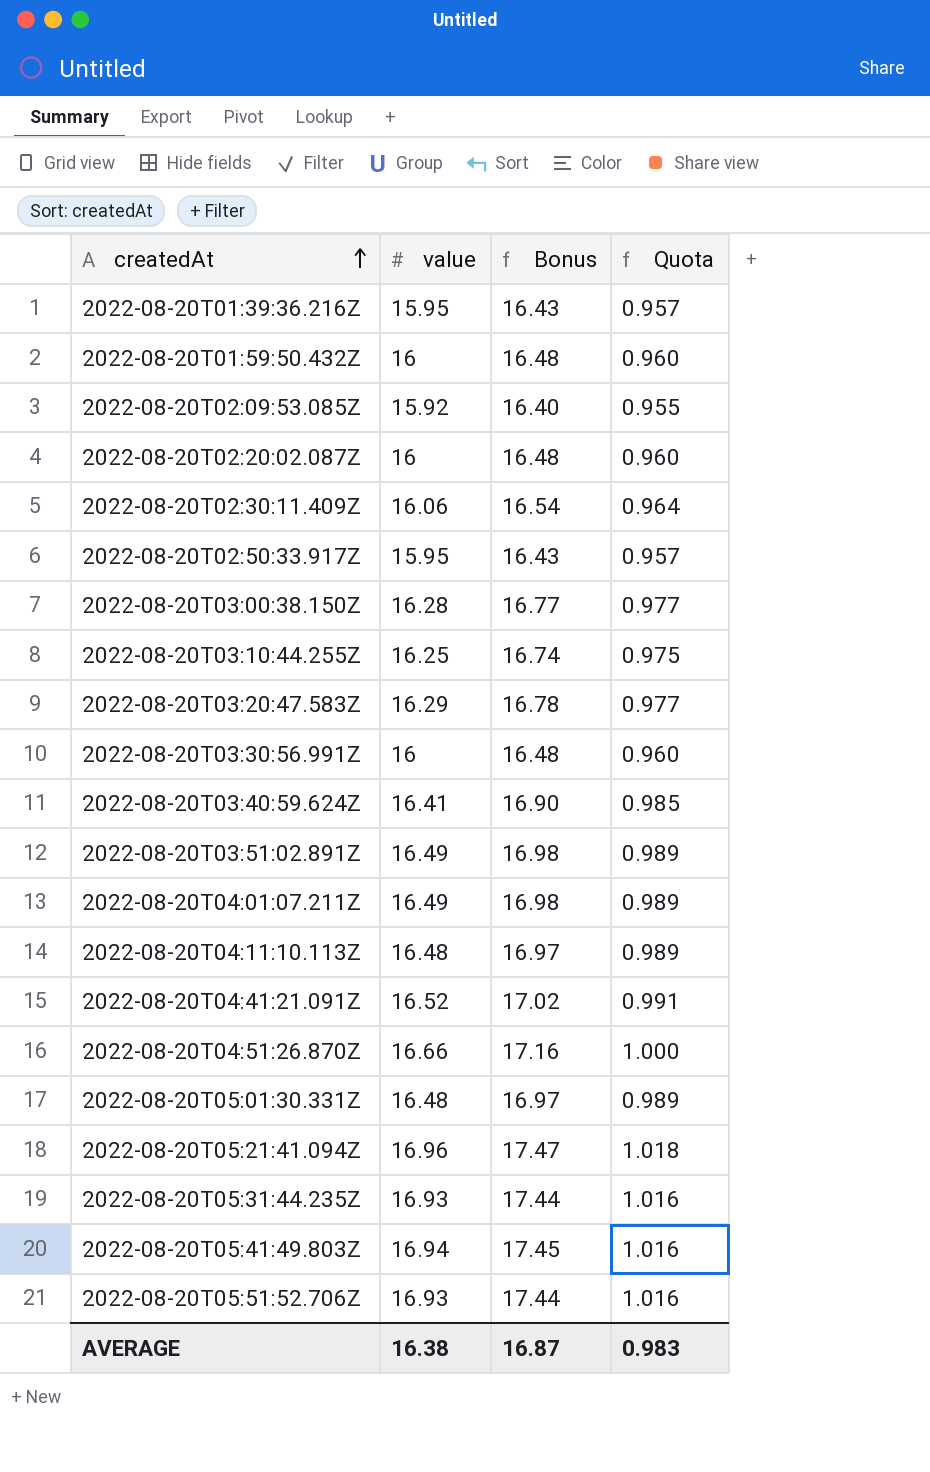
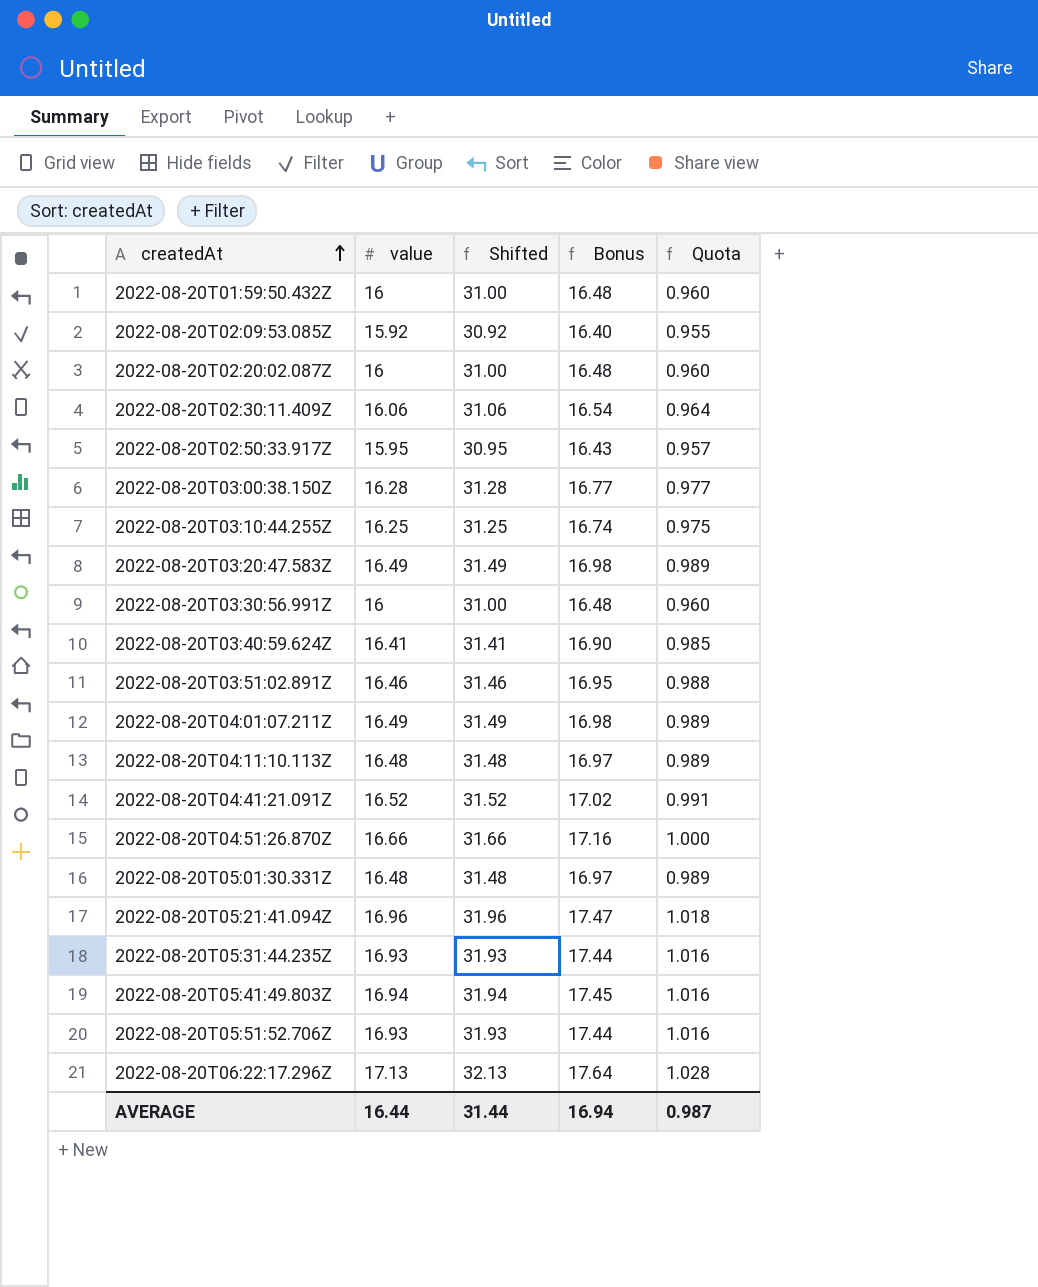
column Shifted | formula: none -> [value] + 15
row 2022-08-20T01:39:36.216Z: 15.95 | 16.43 | 0.957 -> none
2022-08-20T03:20:47.583Z | value: 16.29 -> 16.49
2022-08-20T03:20:47.583Z | Bonus: 16.78 -> 16.98
2022-08-20T03:20:47.583Z | Quota: 0.977 -> 0.989
2022-08-20T03:51:02.891Z | value: 16.49 -> 16.46
2022-08-20T03:51:02.891Z | Bonus: 16.98 -> 16.95
2022-08-20T03:51:02.891Z | Quota: 0.989 -> 0.988
row 2022-08-20T06:22:17.296Z: none -> 17.13 | 32.13 | 17.64 | 1.028
AVERAGE | value: 16.38 -> 16.44
AVERAGE | Bonus: 16.87 -> 16.94
AVERAGE | Quota: 0.983 -> 0.987

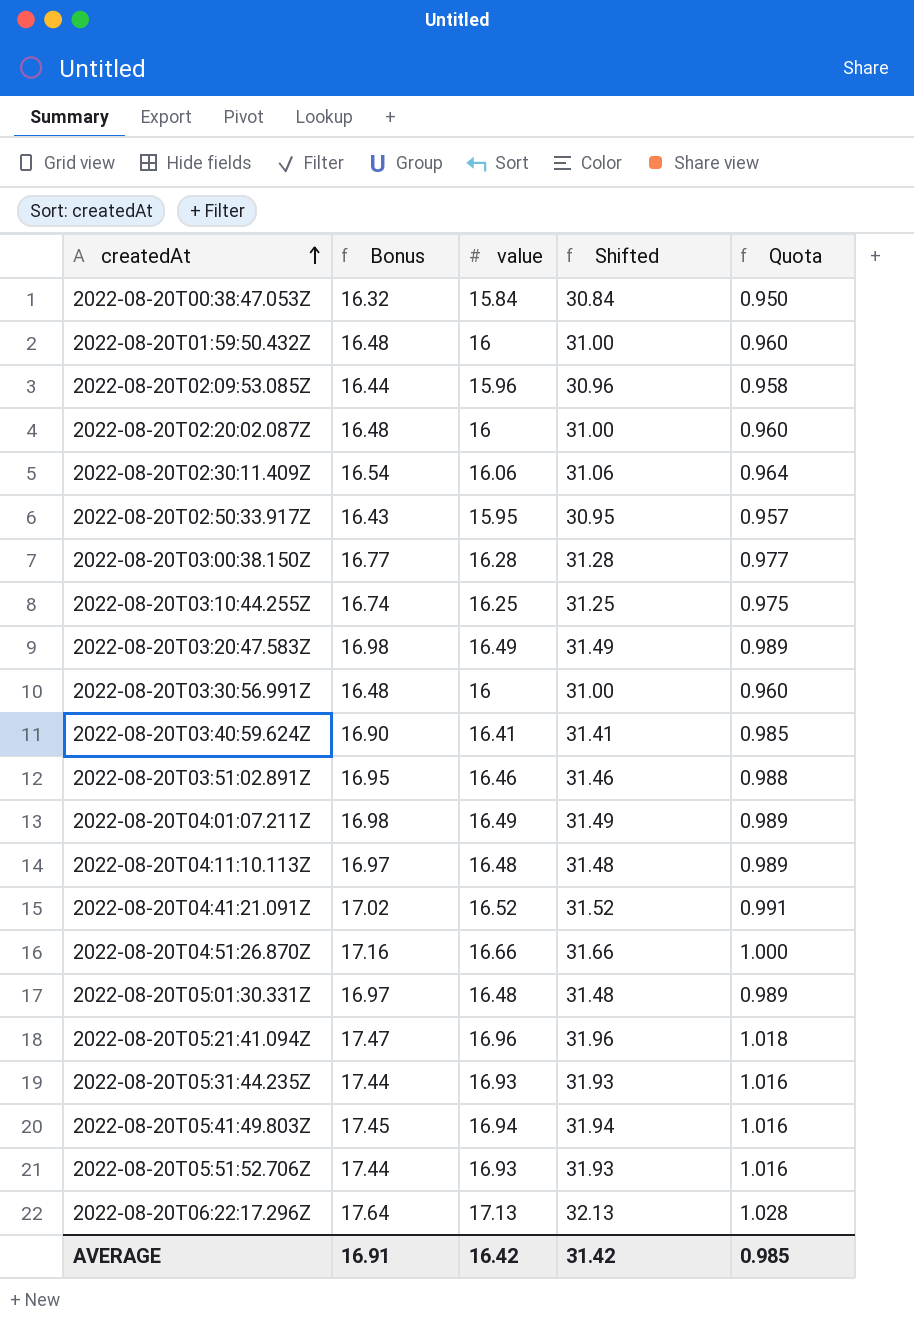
column Bonus | position: 4 -> 2
row 2022-08-20T00:38:47.053Z: none -> 16.32 | 15.84 | 30.84 | 0.950
2022-08-20T02:09:53.085Z | Bonus: 16.40 -> 16.44
2022-08-20T02:09:53.085Z | value: 15.92 -> 15.96
2022-08-20T02:09:53.085Z | Shifted: 30.92 -> 30.96
2022-08-20T02:09:53.085Z | Quota: 0.955 -> 0.958
AVERAGE | Bonus: 16.94 -> 16.91
AVERAGE | value: 16.44 -> 16.42
AVERAGE | Shifted: 31.44 -> 31.42
AVERAGE | Quota: 0.987 -> 0.985

